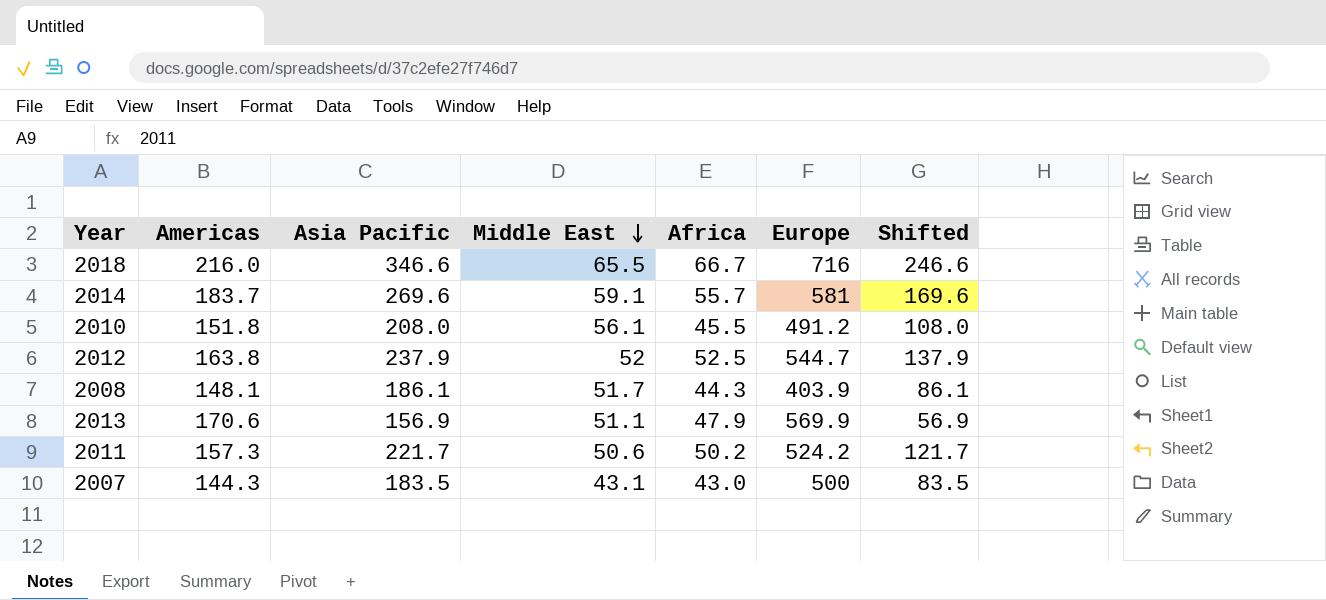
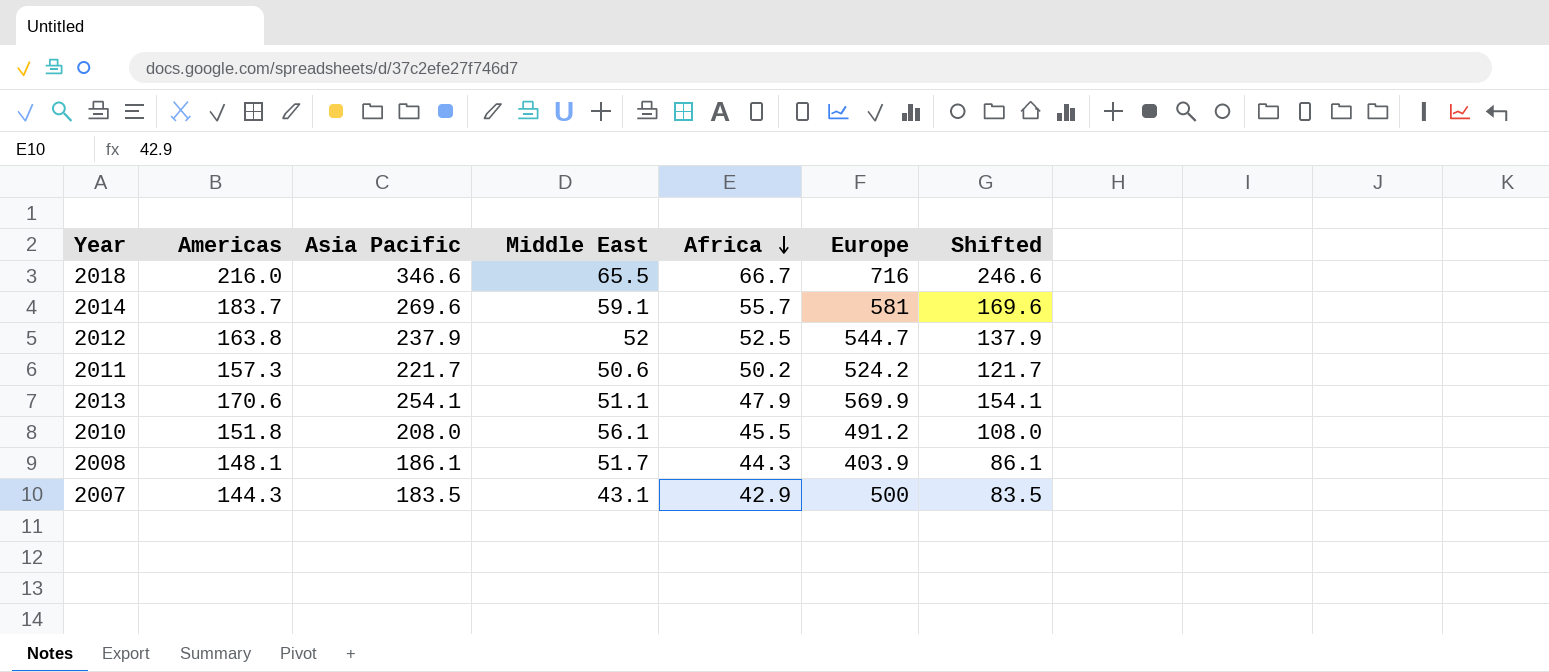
row order: Middle East descending -> Africa descending
2013 | Asia Pacific: 156.9 -> 254.1
2013 | Shifted: 56.9 -> 154.1
2007 | Africa: 43.0 -> 42.9

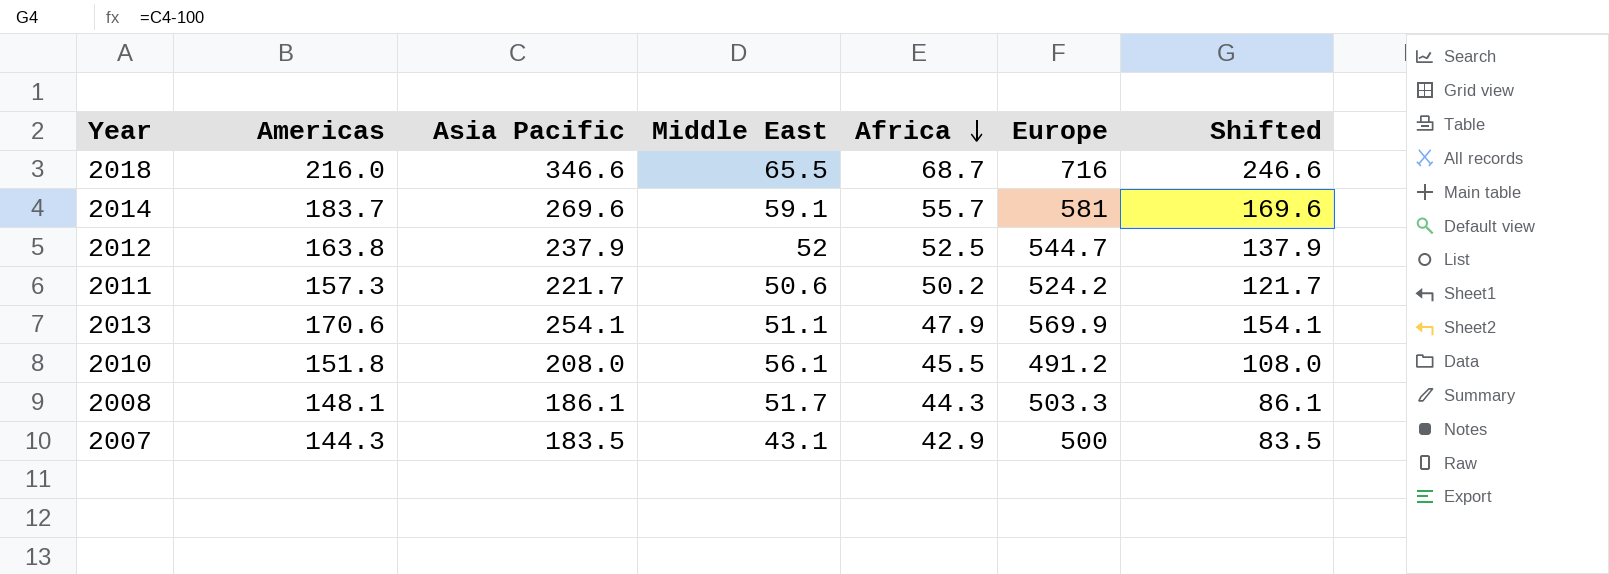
2018 | Africa: 66.7 -> 68.7
2008 | Europe: 403.9 -> 503.3

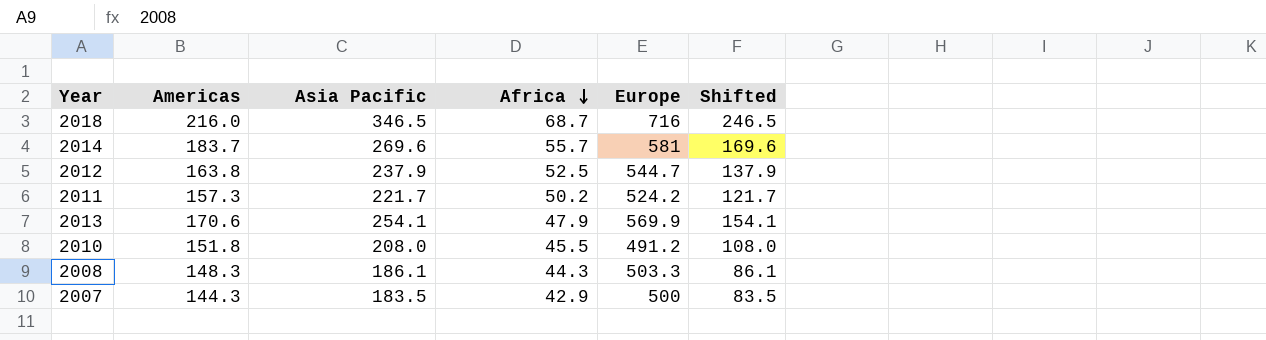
column Middle East | position: 4 -> none
2018 | Asia Pacific: 346.6 -> 346.5
2018 | Shifted: 246.6 -> 246.5
2008 | Americas: 148.1 -> 148.3

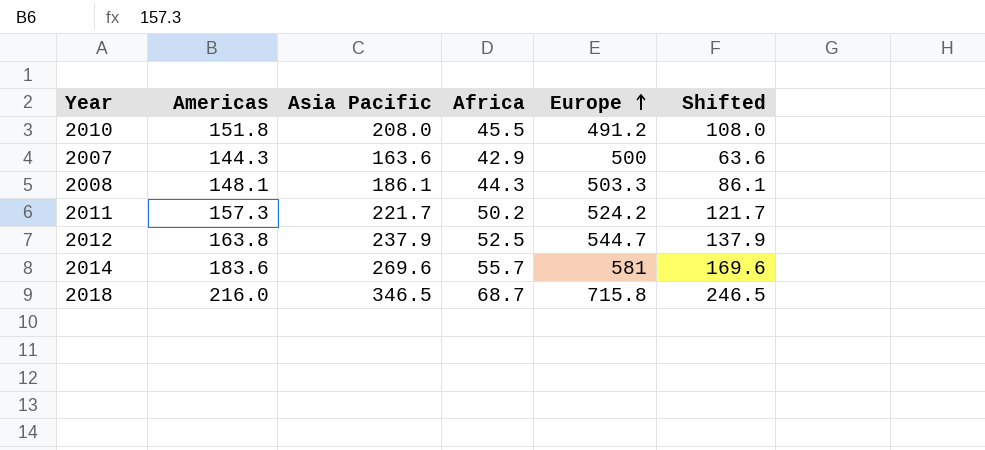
row order: Africa descending -> Europe ascending
row 2013: 170.6 | 254.1 | 47.9 | 569.9 | 154.1 -> none
2007 | Asia Pacific: 183.5 -> 163.6
2007 | Shifted: 83.5 -> 63.6
2008 | Americas: 148.3 -> 148.1
2014 | Americas: 183.7 -> 183.6
2018 | Europe: 716 -> 715.8

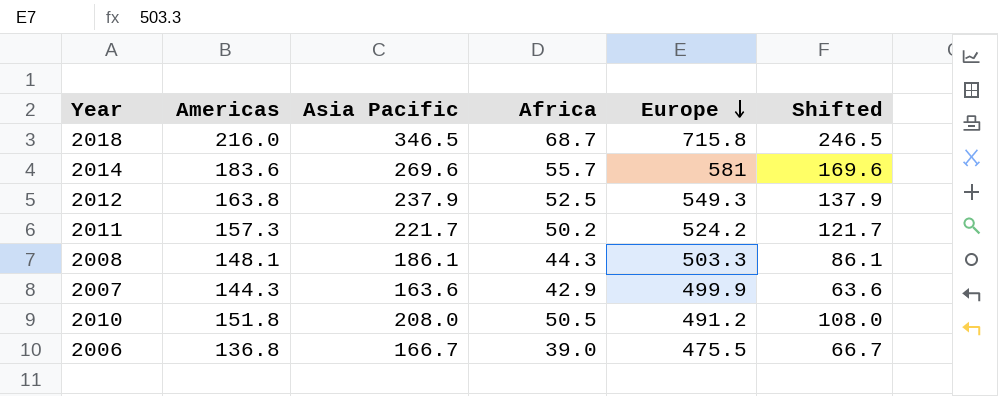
row order: Europe ascending -> Europe descending
2012 | Europe: 544.7 -> 549.3
2007 | Europe: 500 -> 499.9
2010 | Africa: 45.5 -> 50.5
row 2006: none -> 136.8 | 166.7 | 39.0 | 475.5 | 66.7

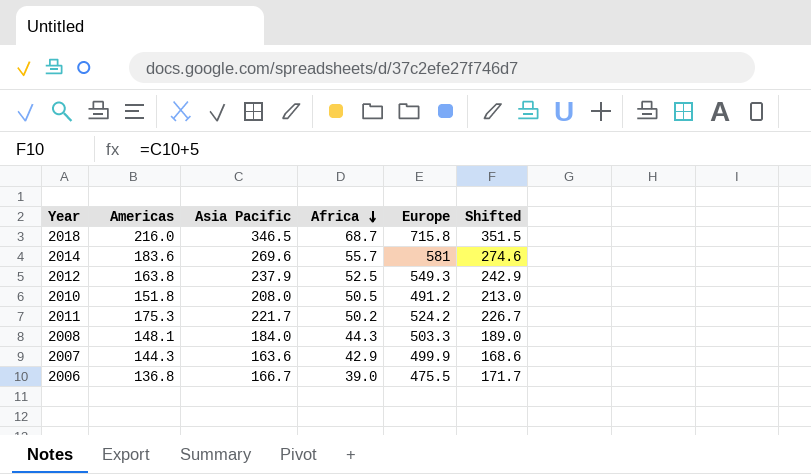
row order: Europe descending -> Africa descending
column Shifted | formula: [Asia Pacific] - 100 -> [Asia Pacific] + 5
2011 | Americas: 157.3 -> 175.3
2008 | Asia Pacific: 186.1 -> 184.0

